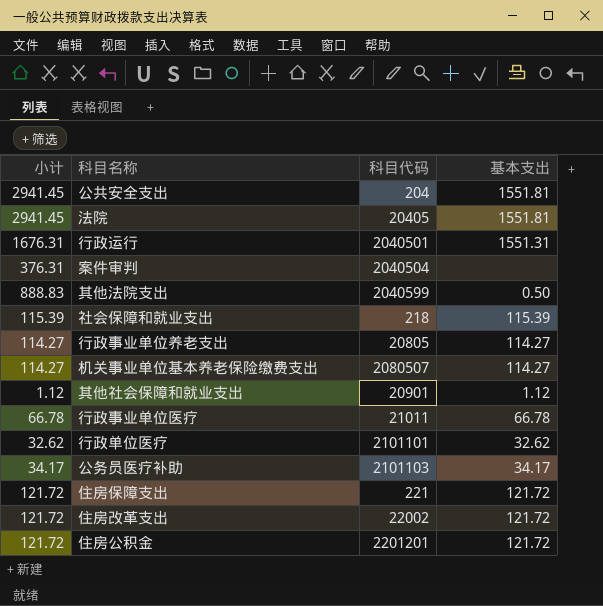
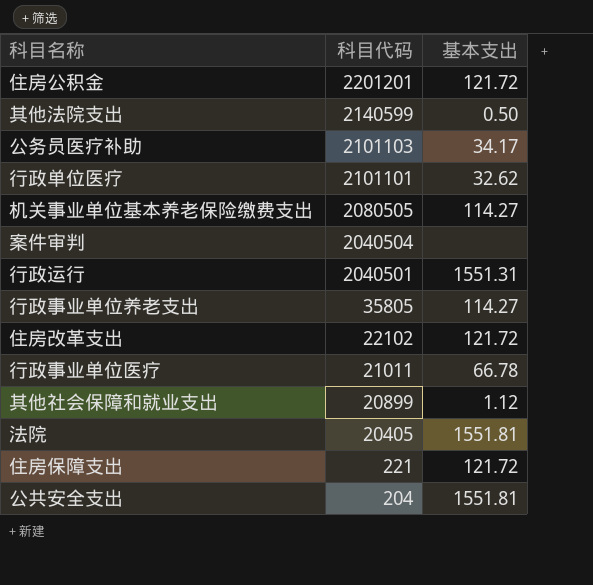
row order: none -> 科目代码 descending
column 小计 | position: 1 -> none
row 社会保障和就业支出: 115.39 | 218 | 115.39 -> none
其他法院支出 | 科目代码: 2040599 -> 2140599
机关事业单位基本养老保险缴费支出 | 科目代码: 2080507 -> 2080505
行政事业单位养老支出 | 科目代码: 20805 -> 35805
住房改革支出 | 科目代码: 22002 -> 22102
其他社会保障和就业支出 | 科目代码: 20901 -> 20899

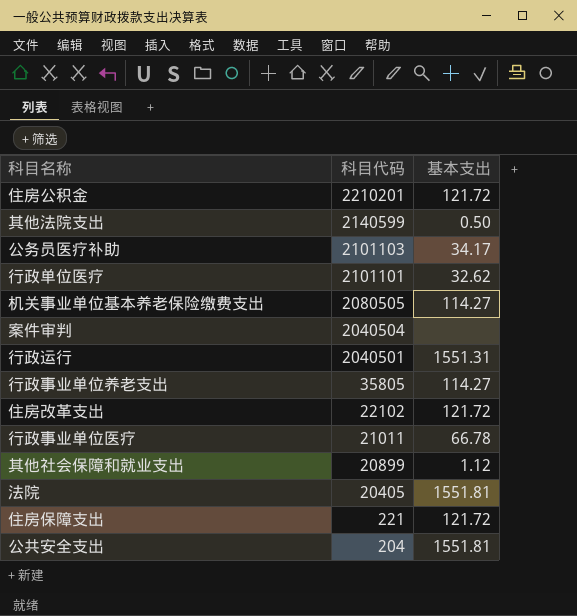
住房公积金 | 科目代码: 2201201 -> 2210201

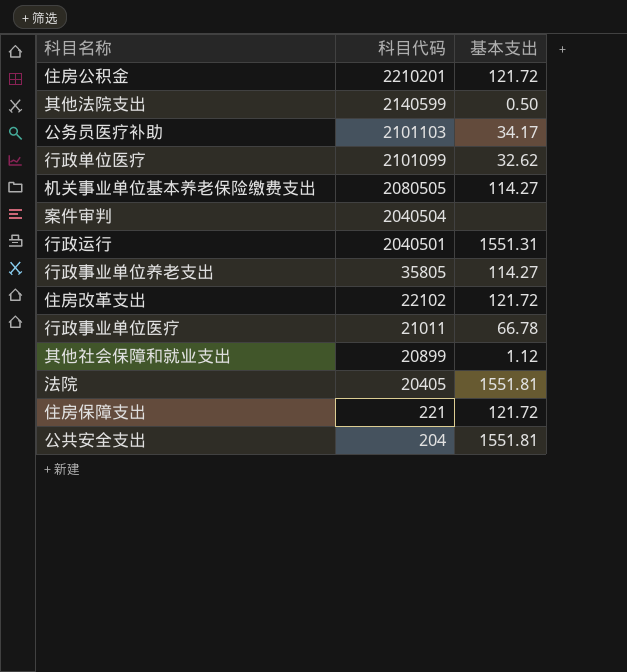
行政单位医疗 | 科目代码: 2101101 -> 2101099

